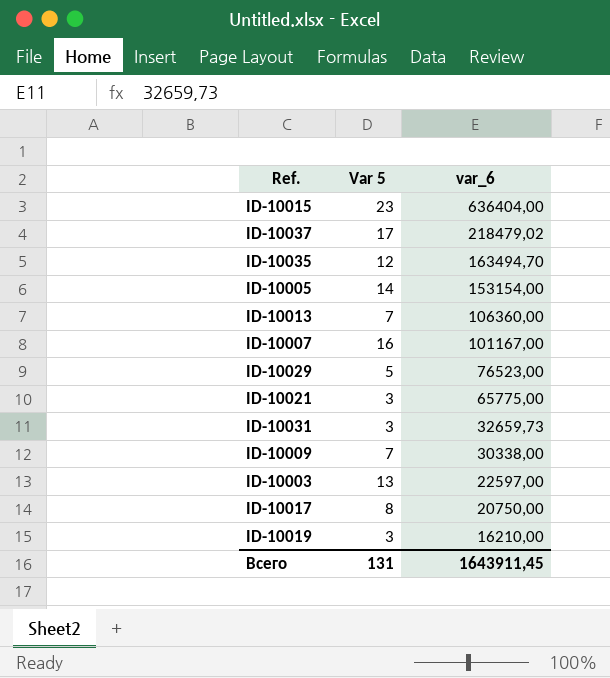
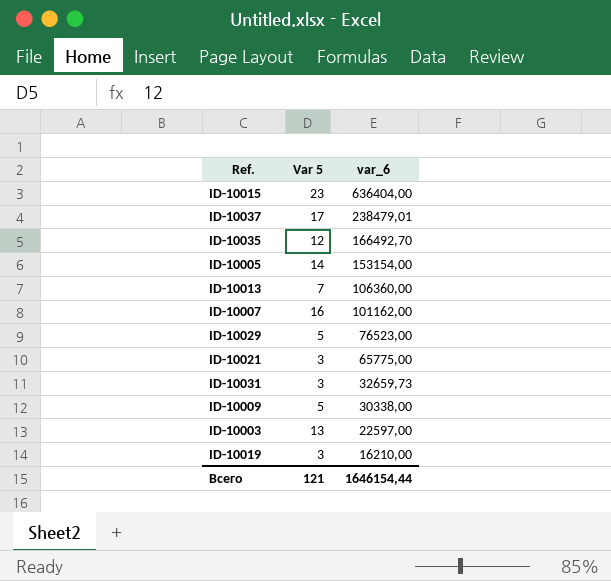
row ID-10017: 8 | 20750,00 -> none
ID-10037 | var_6: 218479,02 -> 238479,01
ID-10035 | var_6: 163494,70 -> 166492,70
ID-10007 | var_6: 101167,00 -> 101162,00
ID-10009 | Var 5: 7 -> 5
Всего | Var 5: 131 -> 121
Всего | var_6: 1643911,45 -> 1646154,44

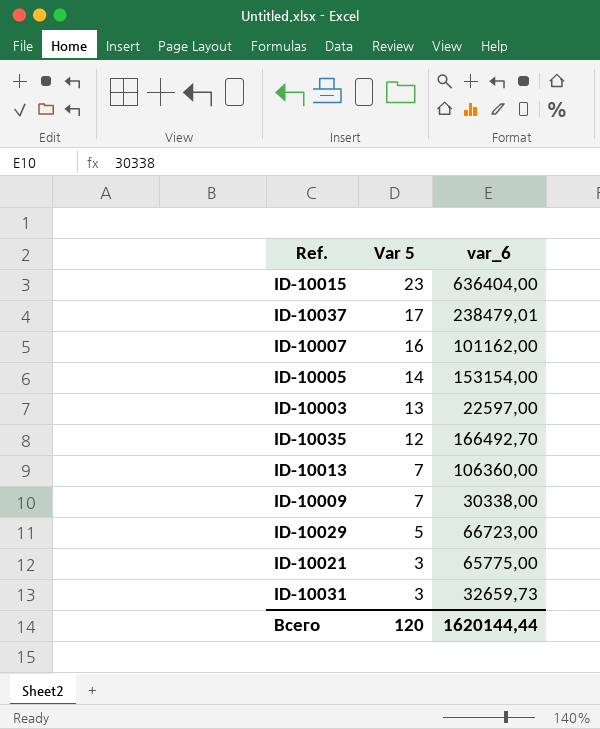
row order: var_6 descending -> Var 5 descending
row ID-10019: 3 | 16210,00 -> none
ID-10009 | Var 5: 5 -> 7
ID-10029 | var_6: 76523,00 -> 66723,00
Всего | Var 5: 121 -> 120
Всего | var_6: 1646154,44 -> 1620144,44

